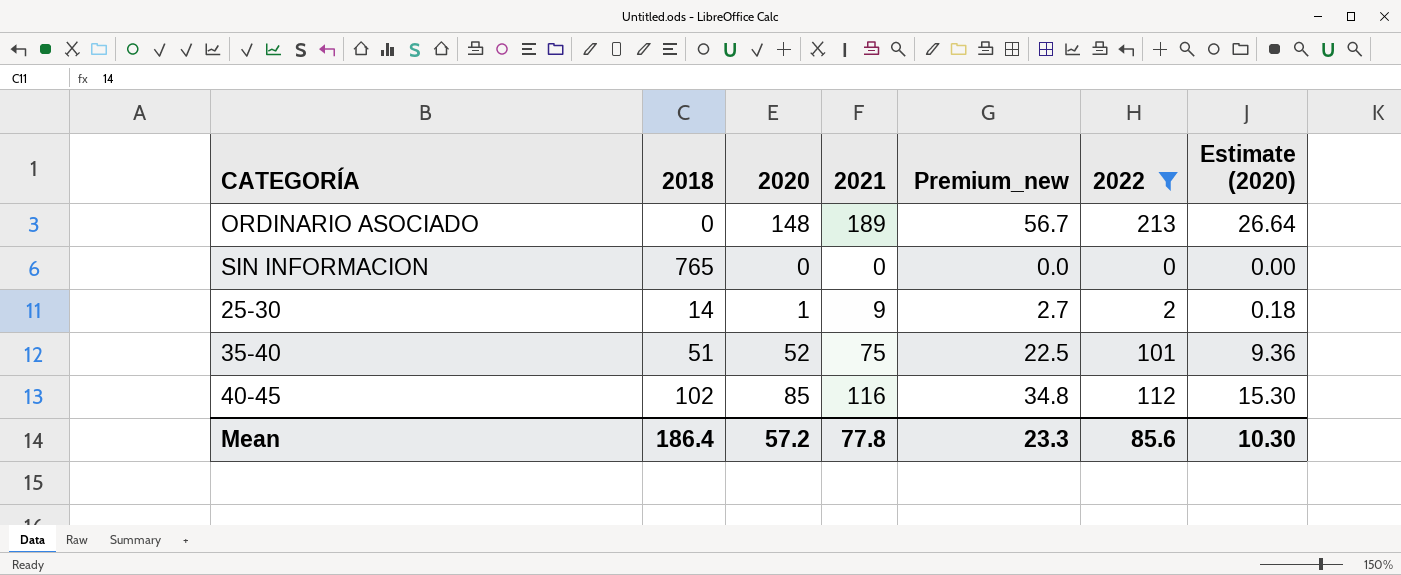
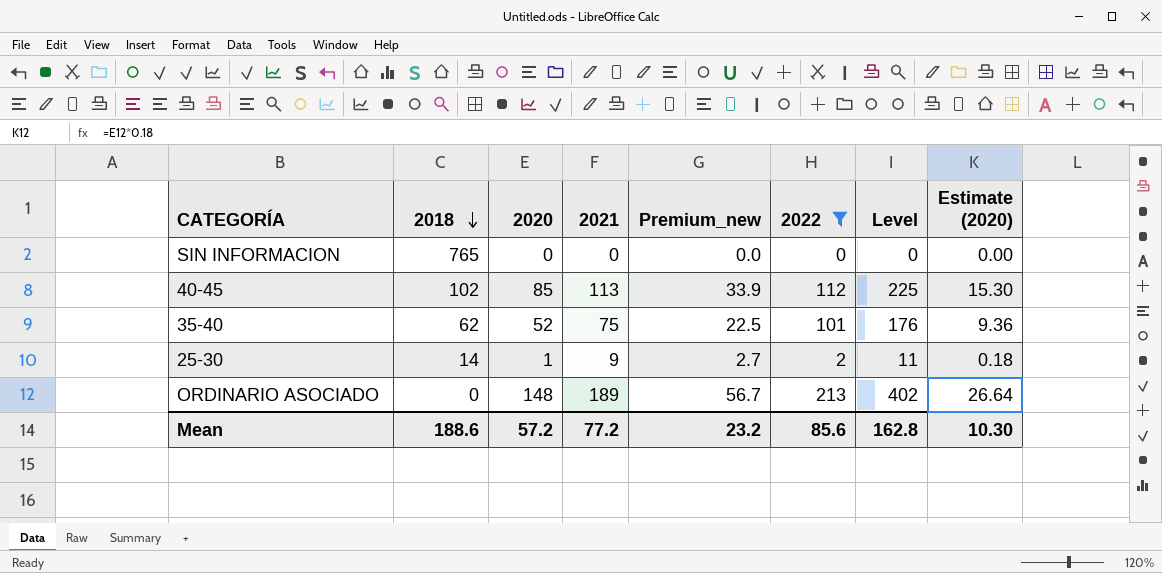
row order: none -> 2018 descending
column Level | formula: none -> [2021] + [2022]
40-45 | 2021: 116 -> 113
40-45 | Premium_new: 34.8 -> 33.9
35-40 | 2018: 51 -> 62
Mean | 2018: 186.4 -> 188.6
Mean | 2021: 77.8 -> 77.2
Mean | Premium_new: 23.3 -> 23.2

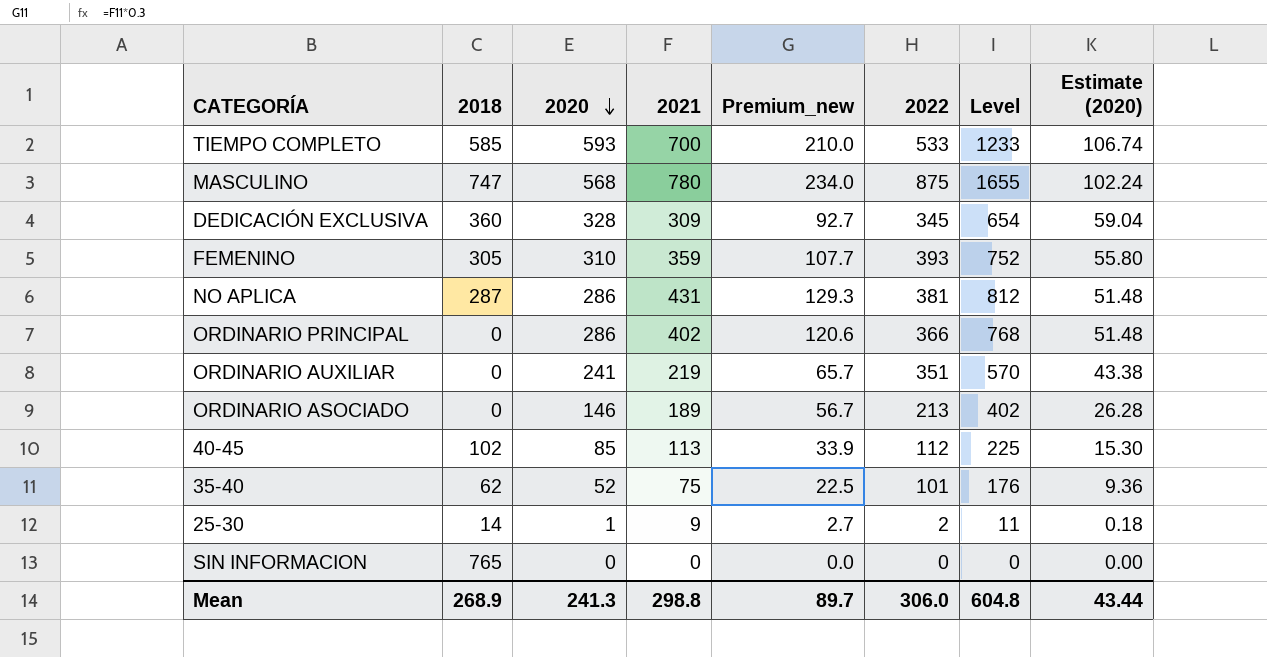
filter: 2022 <= 213 -> none
row order: 2018 descending -> 2020 descending
ORDINARIO ASOCIADO | 2020: 148 -> 146
ORDINARIO ASOCIADO | Estimate (2020): 26.64 -> 26.28
Mean | 2018: 188.6 -> 268.9
Mean | 2020: 57.2 -> 241.3
Mean | 2021: 77.2 -> 298.8
Mean | Premium_new: 23.2 -> 89.7
Mean | 2022: 85.6 -> 306.0
Mean | Level: 162.8 -> 604.8
Mean | Estimate (2020): 10.30 -> 43.44

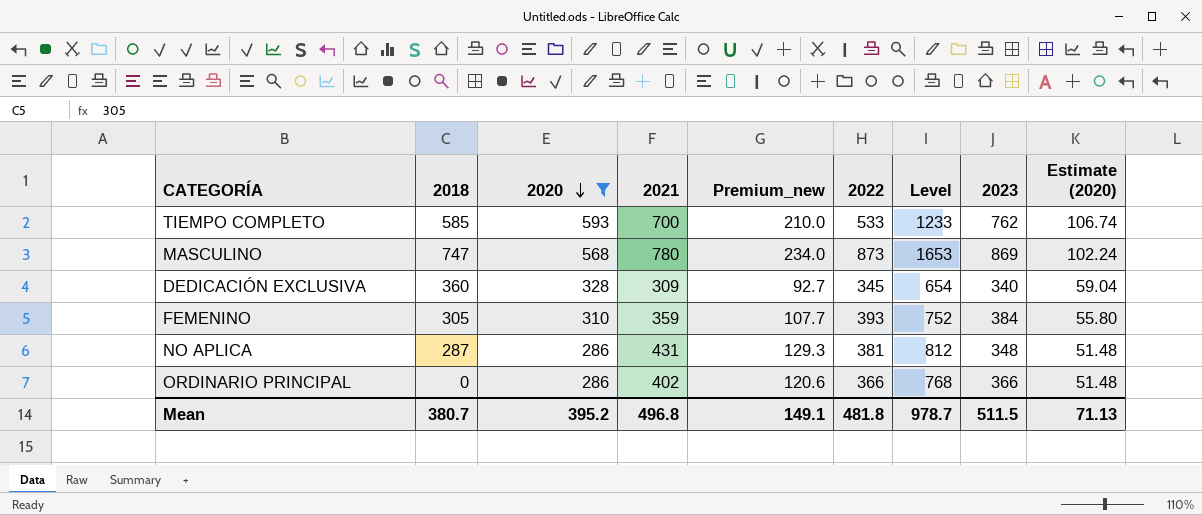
filter: none -> 2020 >= 286
column 2023 | position: none -> 8
MASCULINO | 2022: 875 -> 873
MASCULINO | Level: 1655 -> 1653
Mean | 2018: 268.9 -> 380.7
Mean | 2020: 241.3 -> 395.2
Mean | 2021: 298.8 -> 496.8
Mean | Premium_new: 89.7 -> 149.1
Mean | 2022: 306.0 -> 481.8
Mean | Level: 604.8 -> 978.7
Mean | Estimate (2020): 43.44 -> 71.13

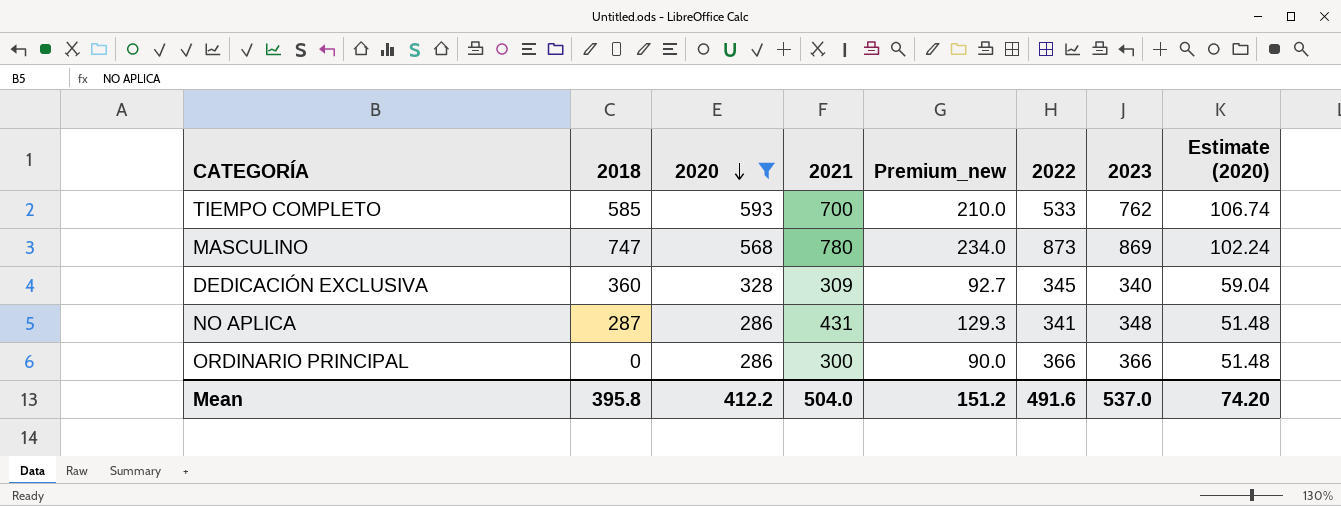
column Level | formula: [2021] + [2022] -> none
row FEMENINO: 305 | 310 | 359 | 107.7 | 393 | 752 | 384 | 55.80 -> none
NO APLICA | 2022: 381 -> 341
ORDINARIO PRINCIPAL | 2021: 402 -> 300
ORDINARIO PRINCIPAL | Premium_new: 120.6 -> 90.0
Mean | 2018: 380.7 -> 395.8
Mean | 2020: 395.2 -> 412.2
Mean | 2021: 496.8 -> 504.0
Mean | Premium_new: 149.1 -> 151.2
Mean | 2022: 481.8 -> 491.6
Mean | 2023: 511.5 -> 537.0
Mean | Estimate (2020): 71.13 -> 74.20

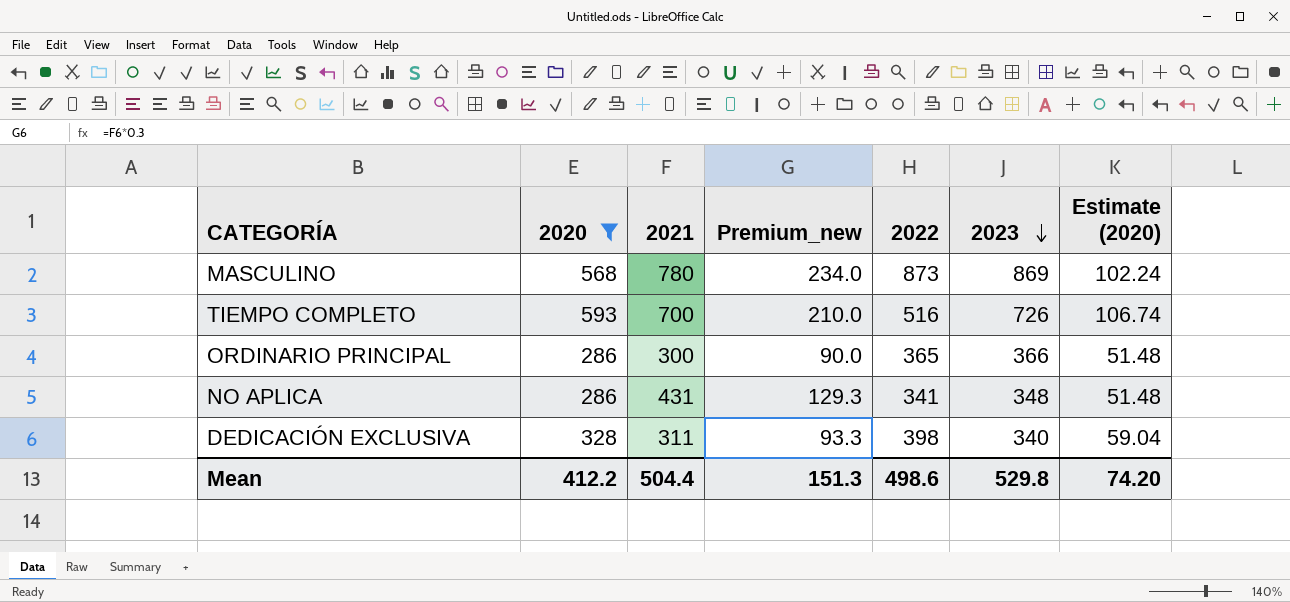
row order: 2020 descending -> 2023 descending
column 2018 | position: 2 -> none
TIEMPO COMPLETO | 2022: 533 -> 516
TIEMPO COMPLETO | 2023: 762 -> 726
ORDINARIO PRINCIPAL | 2022: 366 -> 365
DEDICACIÓN EXCLUSIVA | 2021: 309 -> 311
DEDICACIÓN EXCLUSIVA | Premium_new: 92.7 -> 93.3
DEDICACIÓN EXCLUSIVA | 2022: 345 -> 398
Mean | 2021: 504.0 -> 504.4
Mean | Premium_new: 151.2 -> 151.3
Mean | 2022: 491.6 -> 498.6
Mean | 2023: 537.0 -> 529.8

